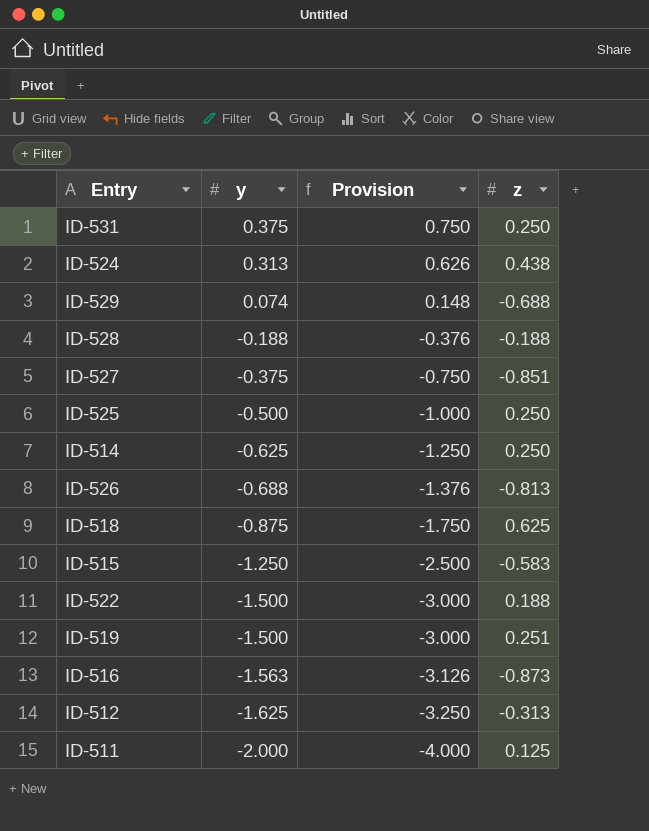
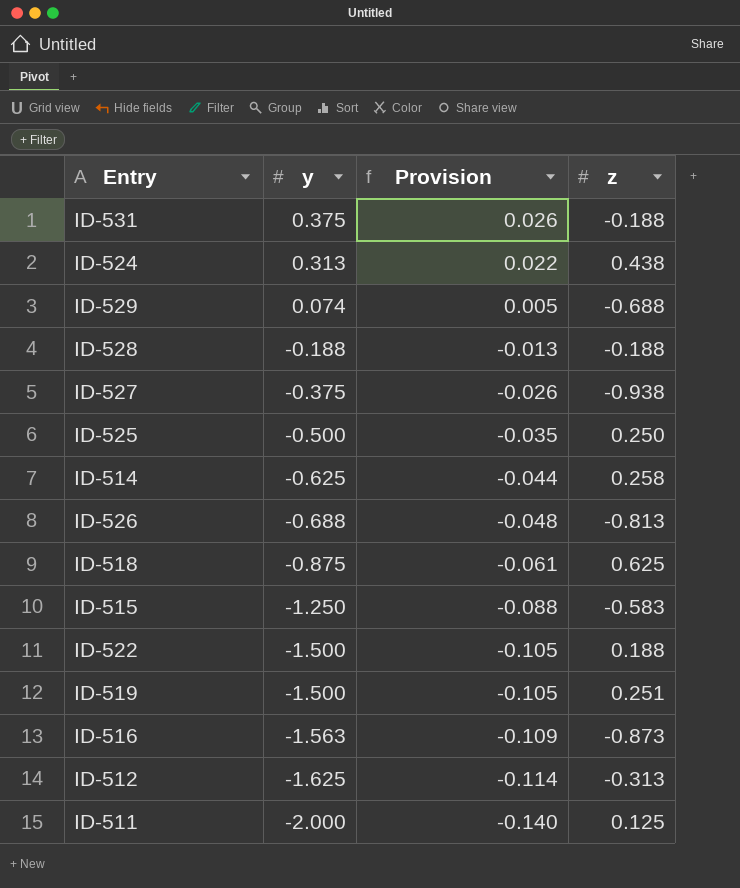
column Provision | formula: [y] * 2 -> [y] * 0.07
ID-531 | z: 0.250 -> -0.188
ID-527 | z: -0.851 -> -0.938
ID-514 | z: 0.250 -> 0.258

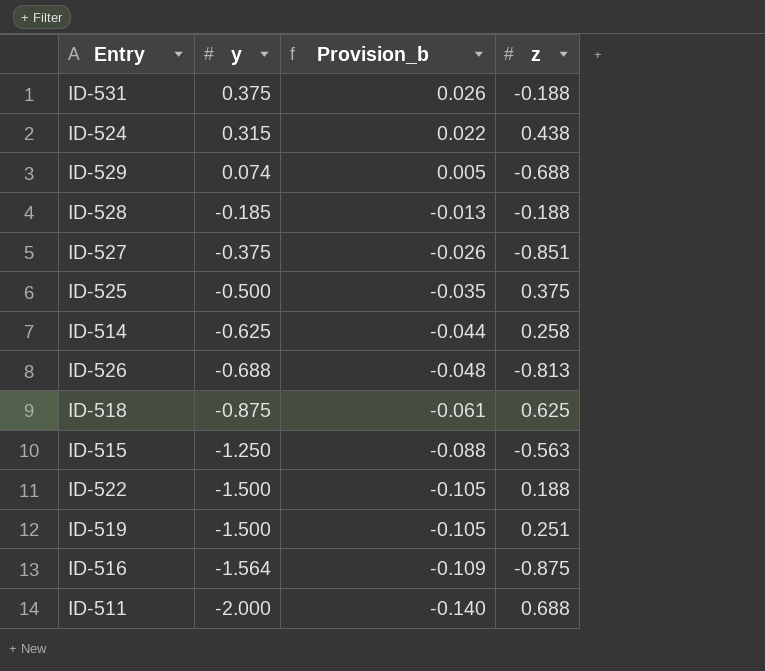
column name: Provision -> Provision_b
row ID-512: -1.625 | -0.114 | -0.313 -> none
ID-524 | y: 0.313 -> 0.315
ID-528 | y: -0.188 -> -0.185
ID-527 | z: -0.938 -> -0.851
ID-525 | z: 0.250 -> 0.375
ID-515 | z: -0.583 -> -0.563
ID-516 | y: -1.563 -> -1.564
ID-516 | z: -0.873 -> -0.875
ID-511 | z: 0.125 -> 0.688

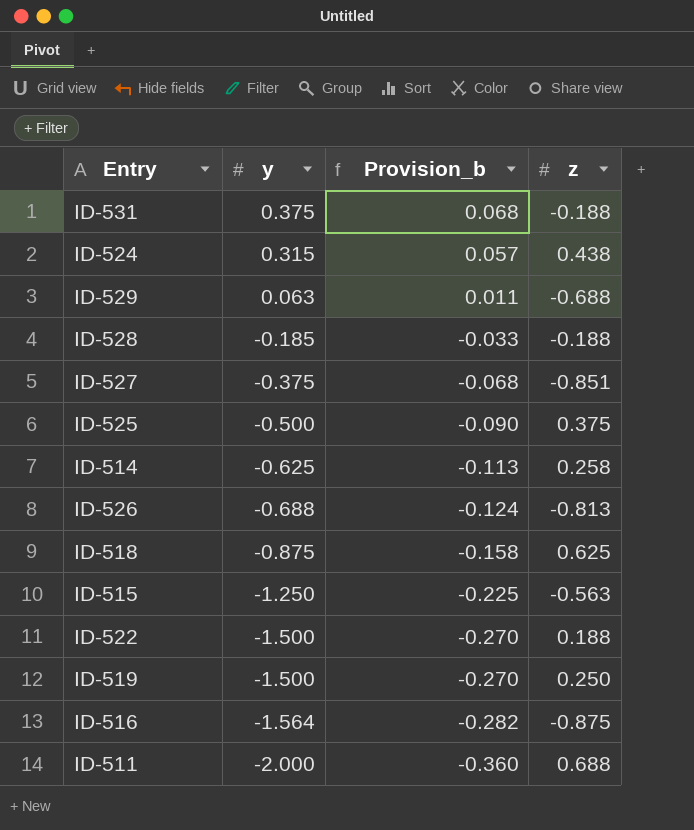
column Provision_b | formula: [y] * 0.07 -> [y] * 0.18
ID-529 | y: 0.074 -> 0.063
ID-519 | z: 0.251 -> 0.250

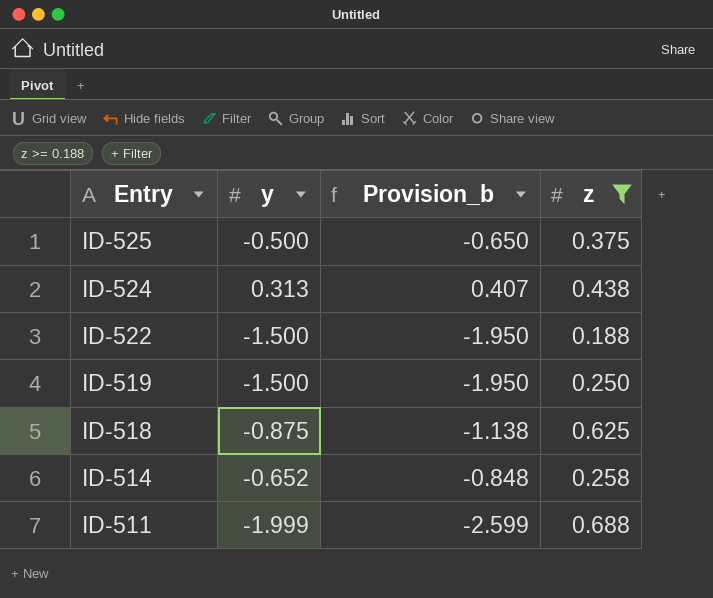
filter: none -> z >= 0.188
row order: y descending -> Entry descending
column Provision_b | formula: [y] * 0.18 -> [y] * 1.3
ID-524 | y: 0.315 -> 0.313
ID-514 | y: -0.625 -> -0.652
ID-511 | y: -2.000 -> -1.999

